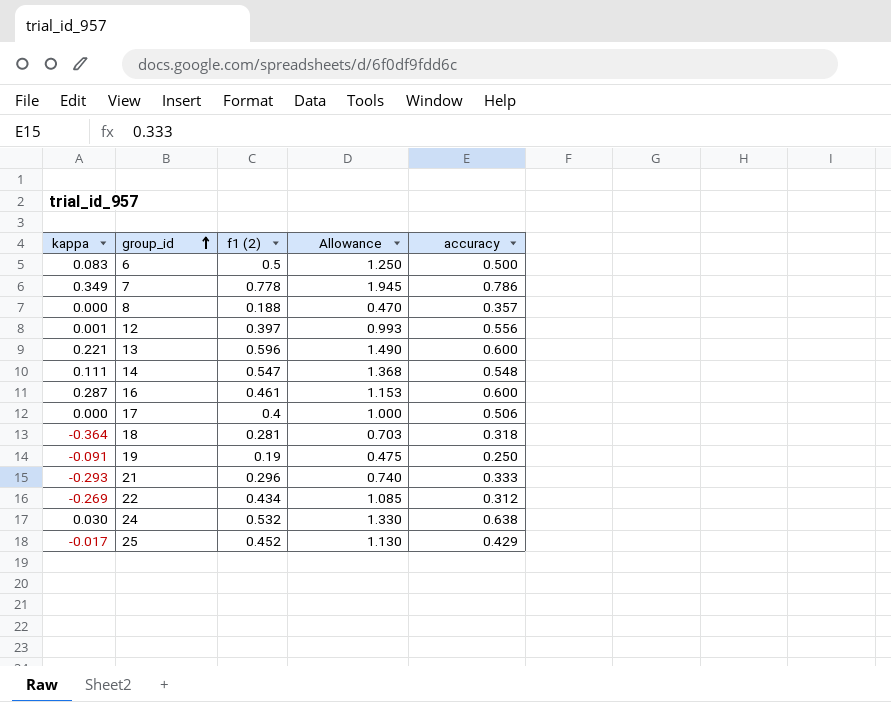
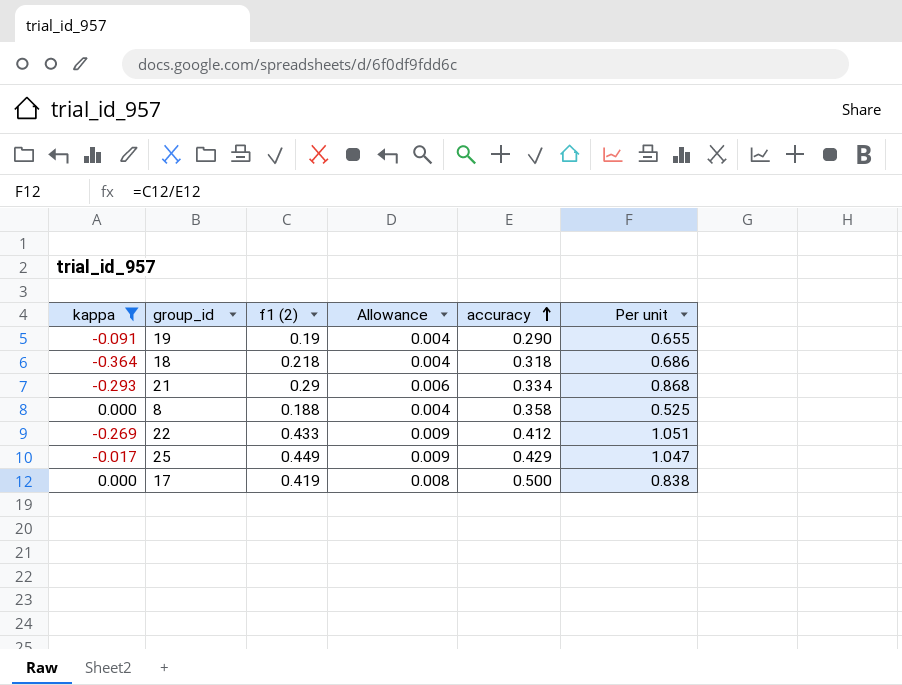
filter: none -> kappa <= 0.000
row order: group_id ascending -> accuracy ascending
column Allowance | formula: [f1 (2)] * 2.5 -> [f1 (2)] * 0.02
column Per unit | formula: none -> [f1 (2)] / [accuracy]
19 | accuracy: 0.250 -> 0.290
18 | f1 (2): 0.281 -> 0.218
21 | f1 (2): 0.296 -> 0.29
21 | accuracy: 0.333 -> 0.334
8 | accuracy: 0.357 -> 0.358
22 | f1 (2): 0.434 -> 0.433
22 | accuracy: 0.312 -> 0.412
25 | f1 (2): 0.452 -> 0.449
17 | f1 (2): 0.4 -> 0.419
17 | accuracy: 0.506 -> 0.500

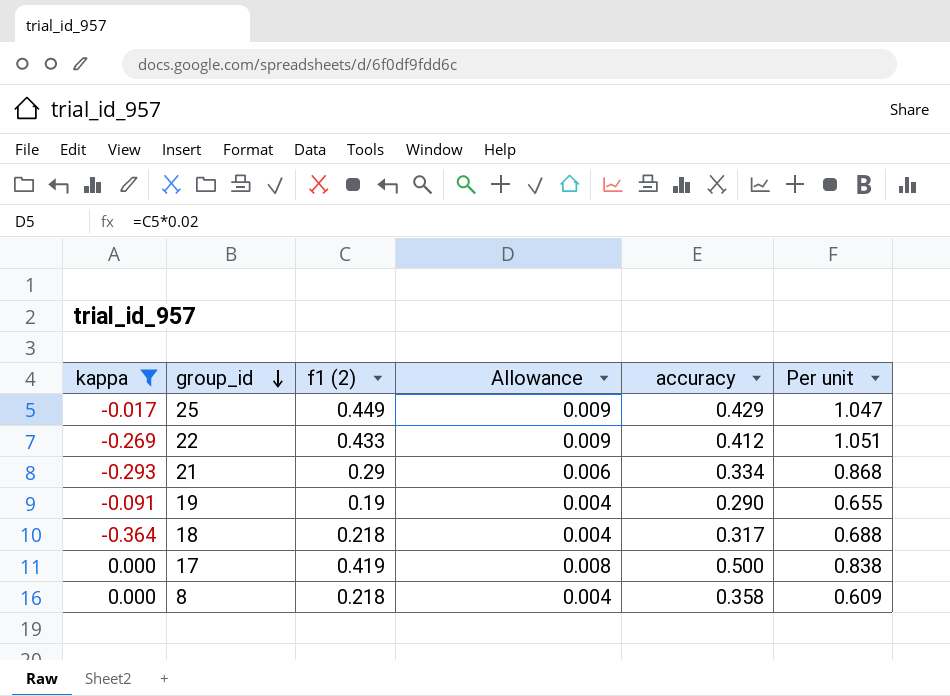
row order: accuracy ascending -> group_id descending
18 | accuracy: 0.318 -> 0.317
18 | Per unit: 0.686 -> 0.688
8 | f1 (2): 0.188 -> 0.218
8 | Per unit: 0.525 -> 0.609

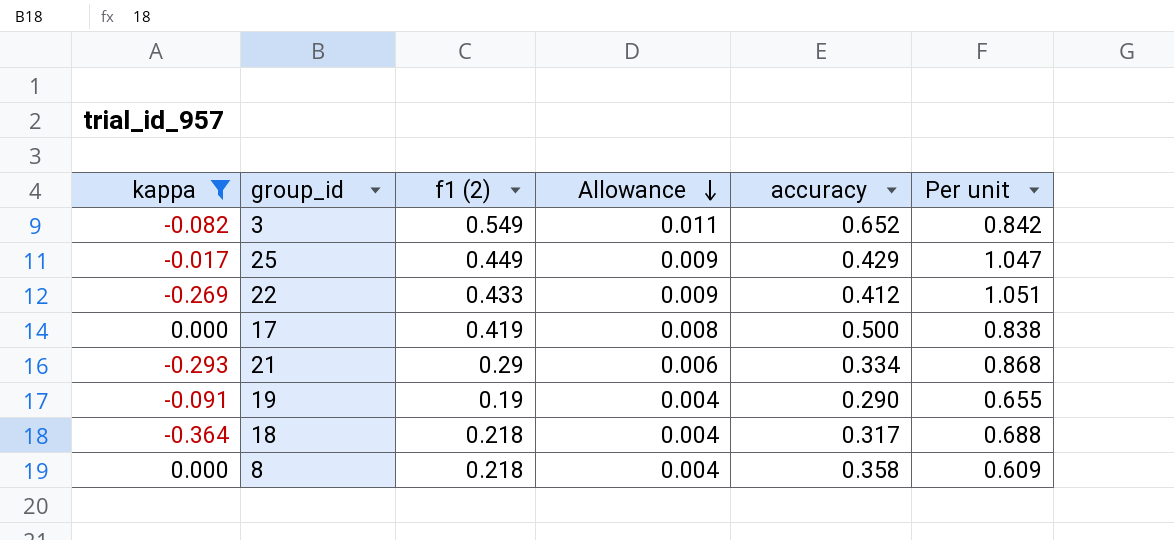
row order: group_id descending -> Allowance descending
row 3: none -> -0.082 | 0.549 | 0.011 | 0.652 | 0.842

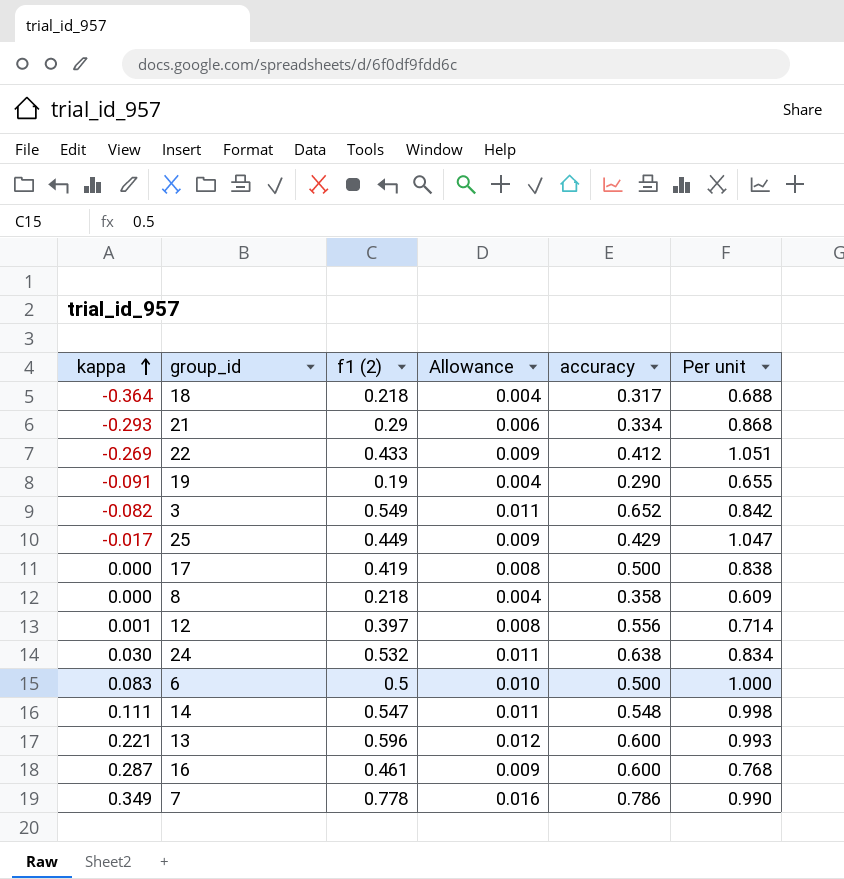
filter: kappa <= 0.000 -> none
row order: Allowance descending -> kappa ascending

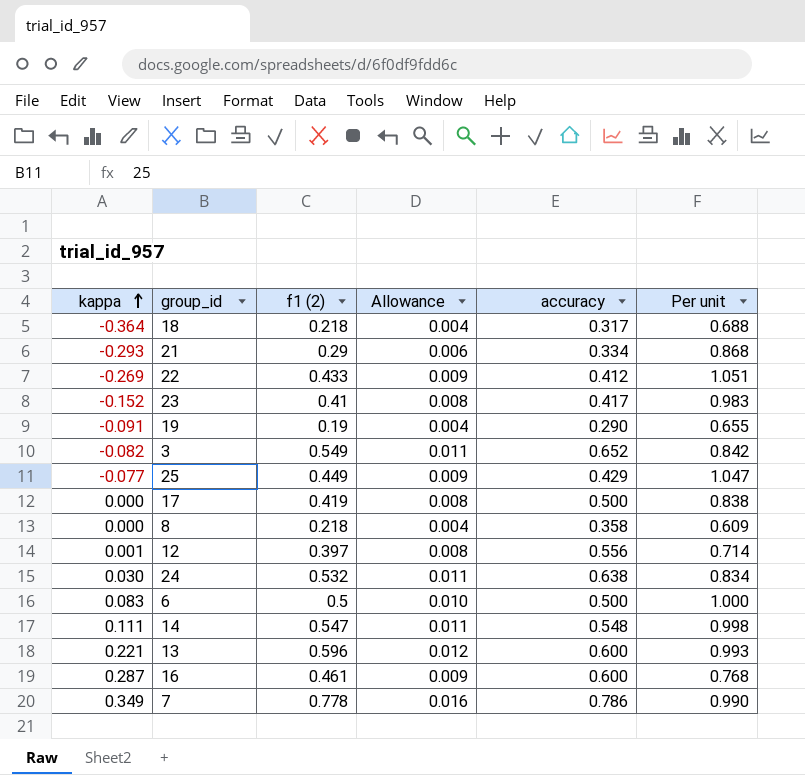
row 23: none -> -0.152 | 0.41 | 0.008 | 0.417 | 0.983
25 | kappa: -0.017 -> -0.077

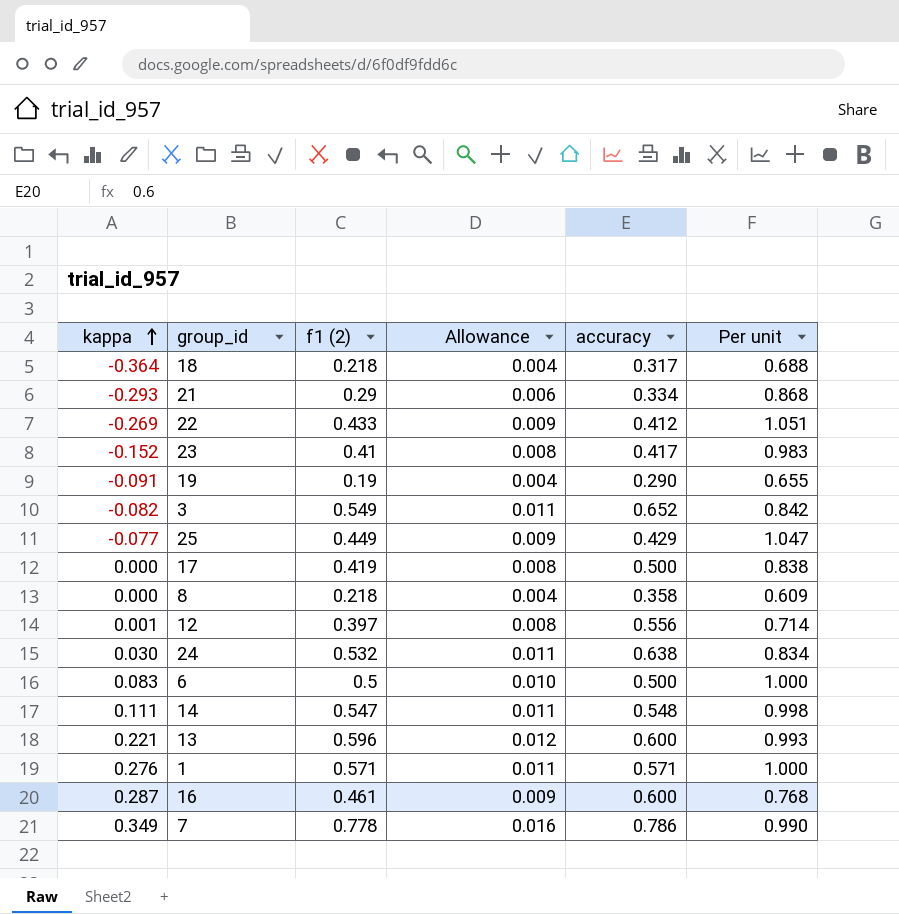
row 1: none -> 0.276 | 0.571 | 0.011 | 0.571 | 1.000

